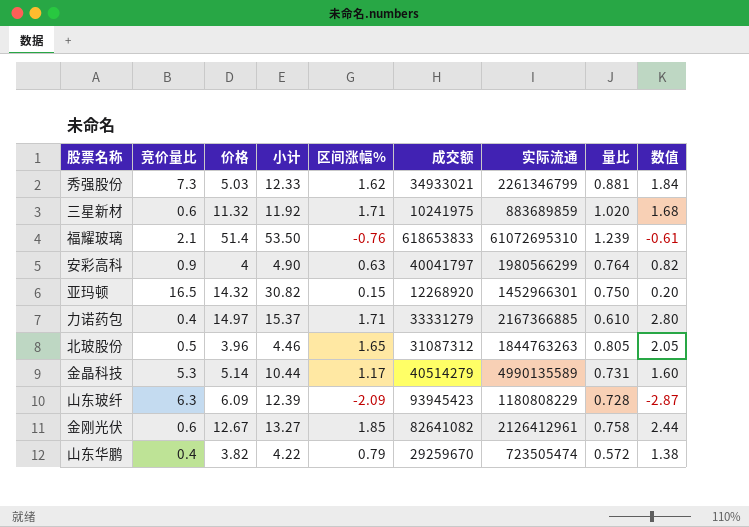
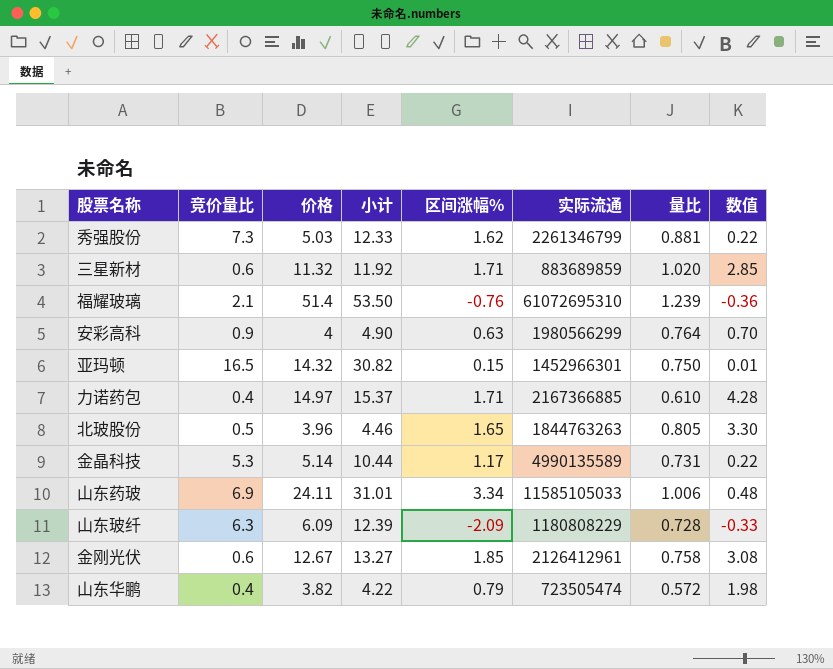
column 成交额 | position: 6 -> none
column 数值 | formula: [区间涨幅%] / [量比] -> [区间涨幅%] / [竞价量比]
row 山东药玻: none -> 6.9 | 24.11 | 31.01 | 3.34 | 11585105033 | 1.006 | 0.48

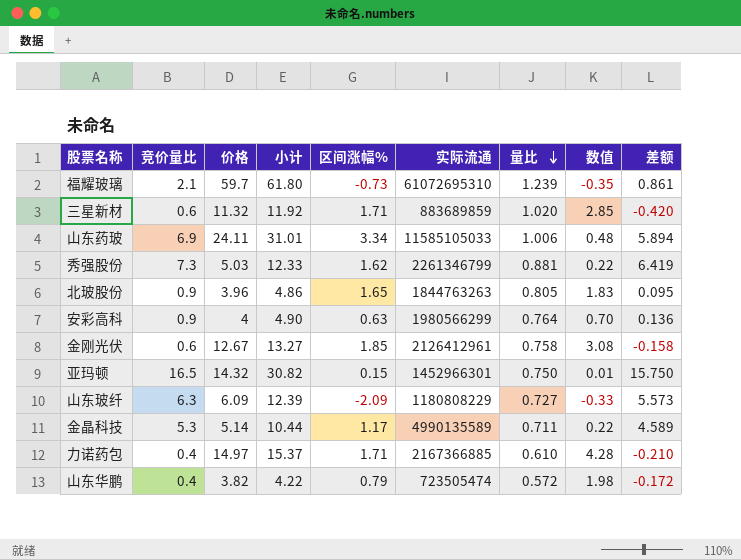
row order: none -> 量比 descending
column 差额 | formula: none -> [竞价量比] - [量比]
福耀玻璃 | 价格: 51.4 -> 59.7
福耀玻璃 | 小计: 53.50 -> 61.80
福耀玻璃 | 区间涨幅%: -0.76 -> -0.73
福耀玻璃 | 数值: -0.36 -> -0.35
北玻股份 | 竞价量比: 0.5 -> 0.9
北玻股份 | 小计: 4.46 -> 4.86
北玻股份 | 数值: 3.30 -> 1.83
山东玻纤 | 量比: 0.728 -> 0.727
金晶科技 | 量比: 0.731 -> 0.711

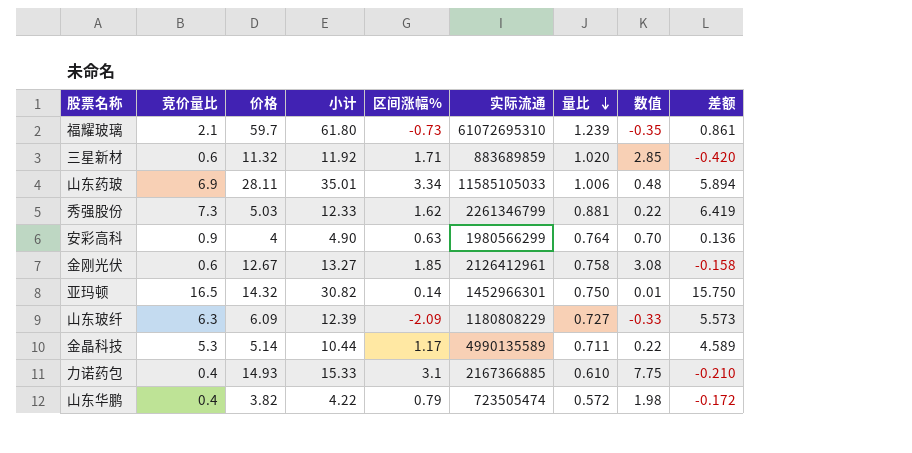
row 北玻股份: 0.9 | 3.96 | 4.86 | 1.65 | 1844763263 | 0.805 | 1.83 | 0.095 -> none
山东药玻 | 价格: 24.11 -> 28.11
山东药玻 | 小计: 31.01 -> 35.01
亚玛顿 | 区间涨幅%: 0.15 -> 0.14
力诺药包 | 价格: 14.97 -> 14.93
力诺药包 | 小计: 15.37 -> 15.33
力诺药包 | 区间涨幅%: 1.71 -> 3.1
力诺药包 | 数值: 4.28 -> 7.75

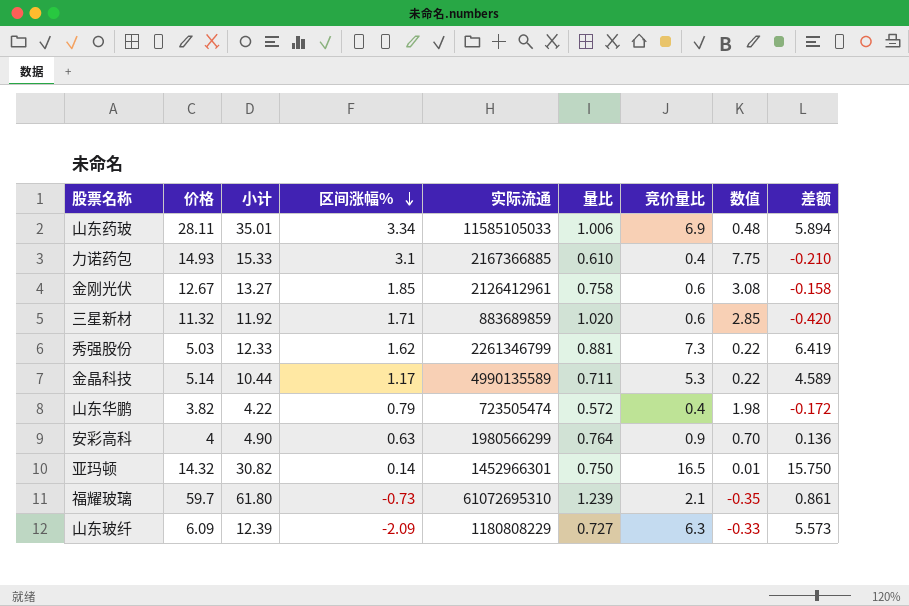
row order: 量比 descending -> 区间涨幅% descending
column 竞价量比 | position: 2 -> 7

